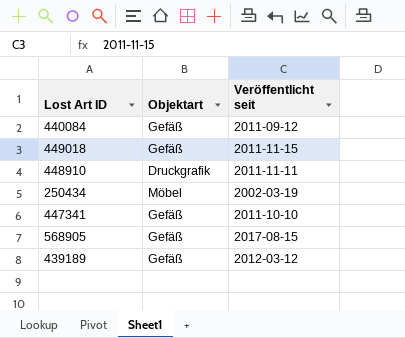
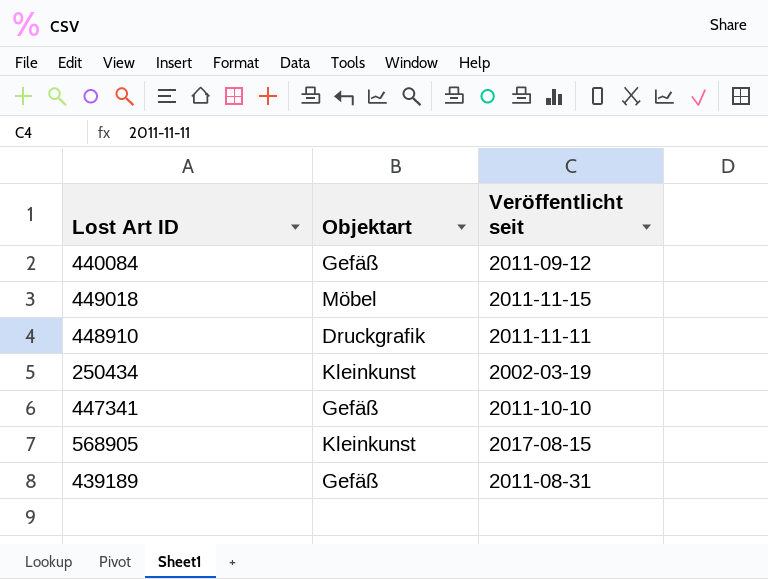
449018 | Objektart: Gefäß -> Möbel
250434 | Objektart: Möbel -> Kleinkunst
568905 | Objektart: Gefäß -> Kleinkunst
439189 | Veröffentlicht seit: 2012-03-12 -> 2011-08-31

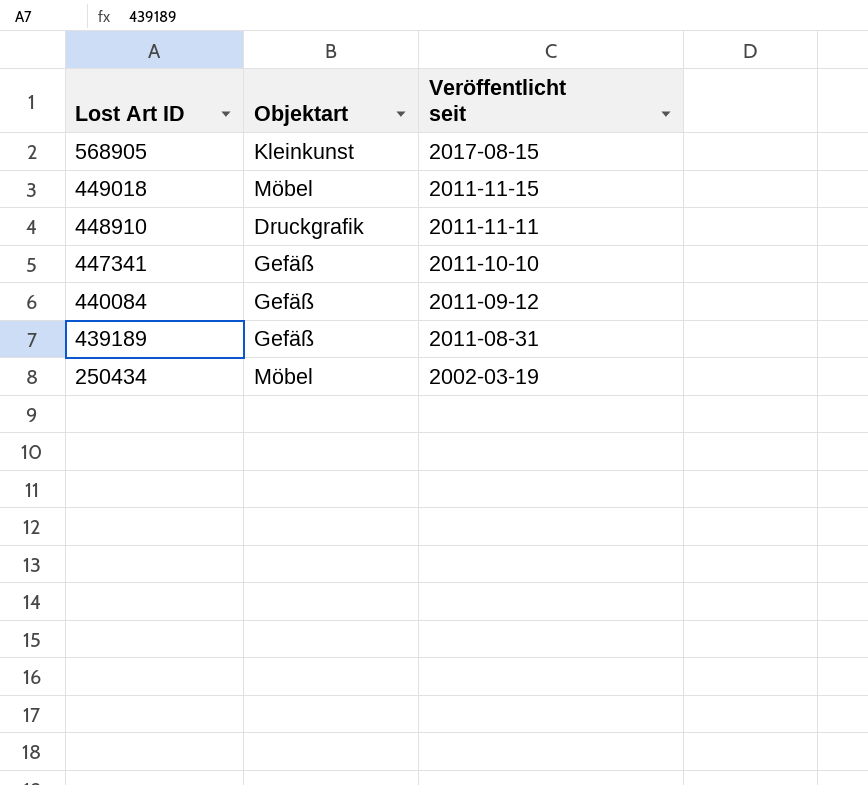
row order: none -> Lost Art ID descending
250434 | Objektart: Kleinkunst -> Möbel

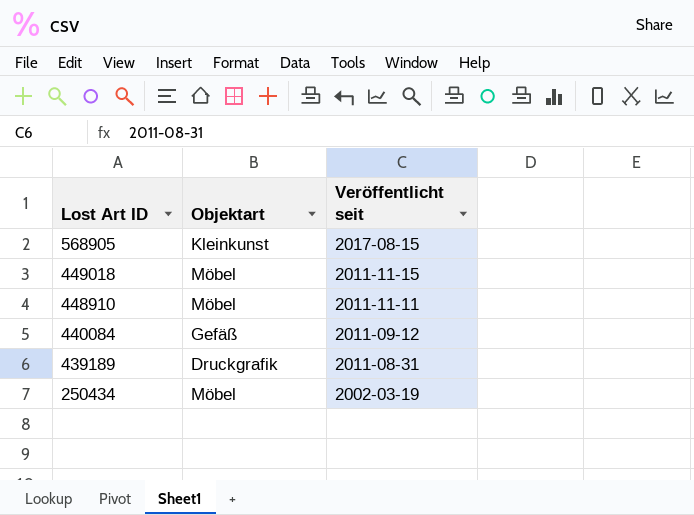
row 447341: Gefäß | 2011-10-10 -> none
448910 | Objektart: Druckgrafik -> Möbel
439189 | Objektart: Gefäß -> Druckgrafik

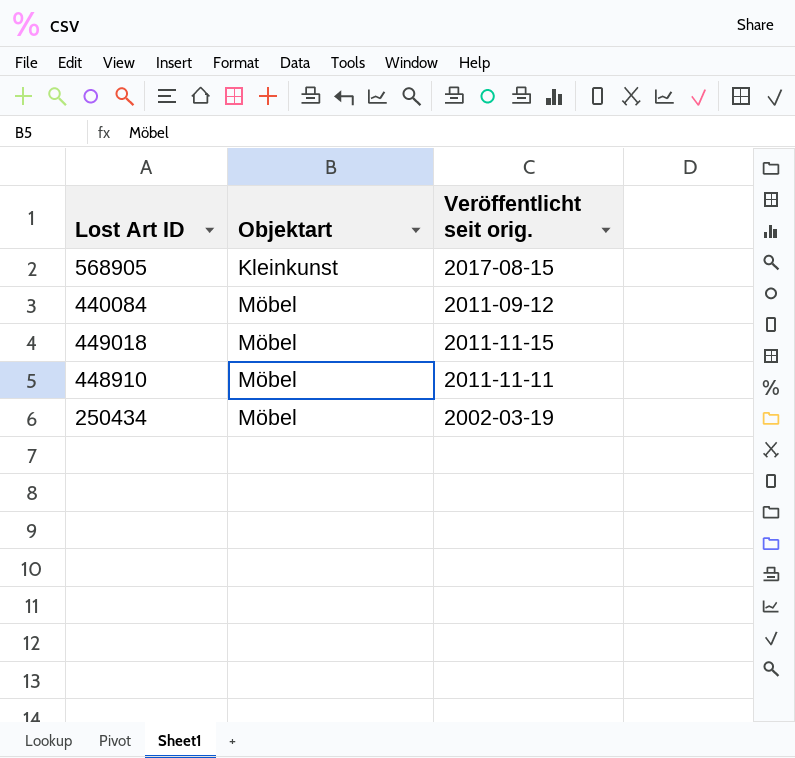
row order: Lost Art ID descending -> Objektart ascending
column name: Veröffentlicht seit -> Veröffentlicht seit orig.
row 439189: Druckgrafik | 2011-08-31 -> none
440084 | Objektart: Gefäß -> Möbel

